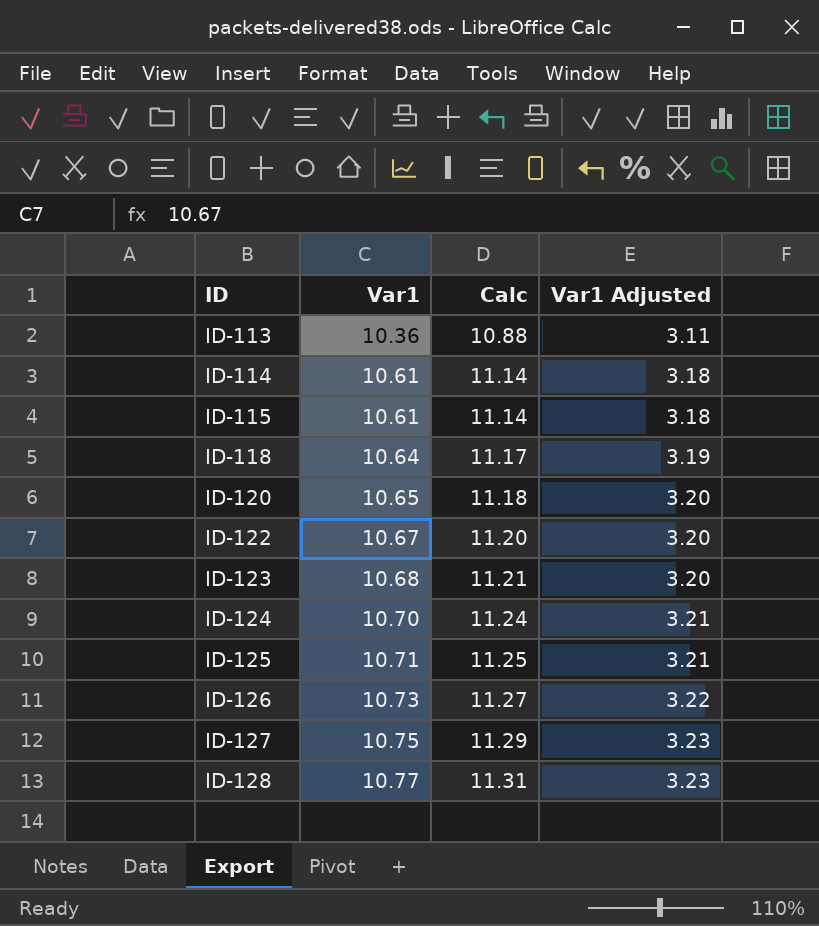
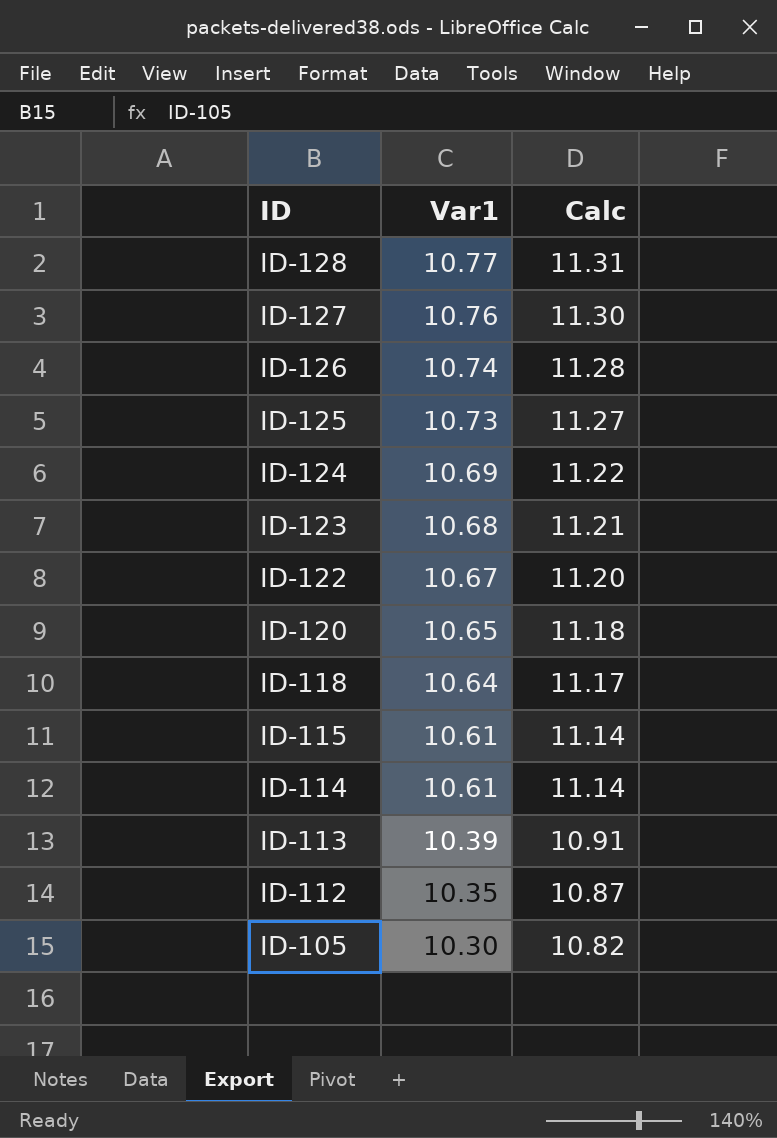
row order: ID ascending -> ID descending
column Var1 Adjusted | formula: [Var1] * 0.3 -> none
ID-127 | Var1: 10.75 -> 10.76
ID-127 | Calc: 11.29 -> 11.30
ID-126 | Var1: 10.73 -> 10.74
ID-126 | Calc: 11.27 -> 11.28
ID-125 | Var1: 10.71 -> 10.73
ID-125 | Calc: 11.25 -> 11.27
ID-124 | Var1: 10.70 -> 10.69
ID-124 | Calc: 11.24 -> 11.22
ID-113 | Var1: 10.36 -> 10.39
ID-113 | Calc: 10.88 -> 10.91
row ID-112: none -> 10.35 | 10.87
row ID-105: none -> 10.30 | 10.82

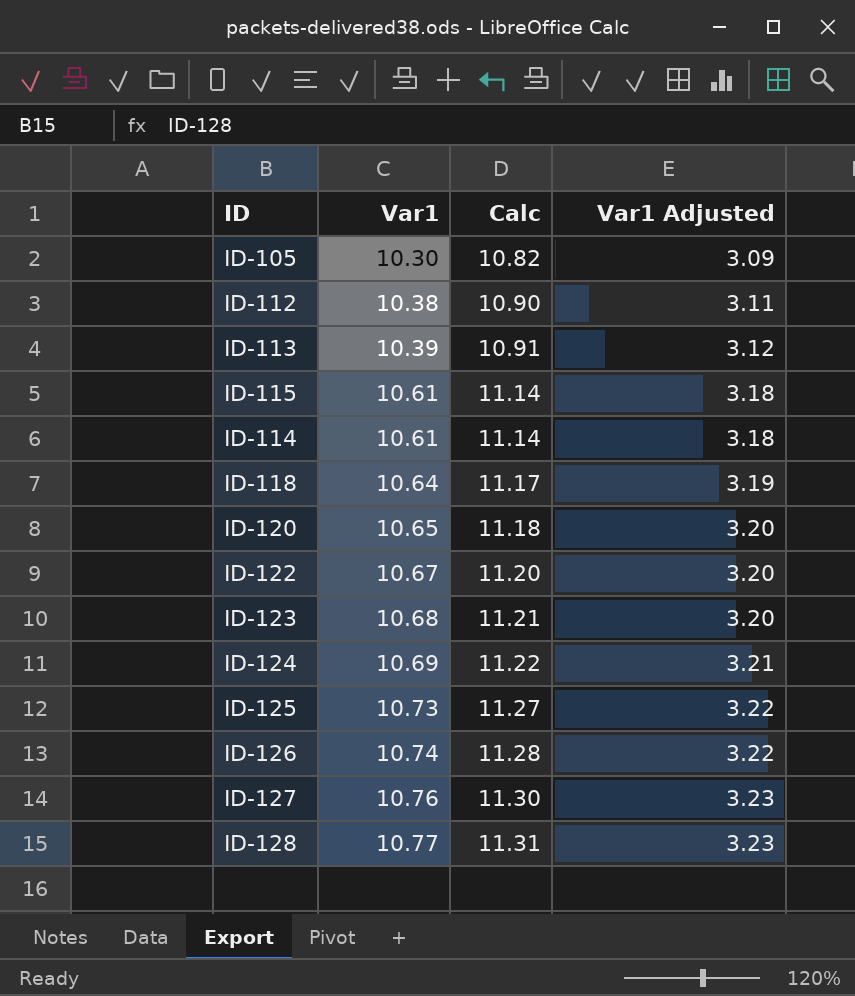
row order: ID descending -> Var1 ascending
column Var1 Adjusted | formula: none -> [Var1] * 0.3
ID-112 | Var1: 10.35 -> 10.38
ID-112 | Calc: 10.87 -> 10.90

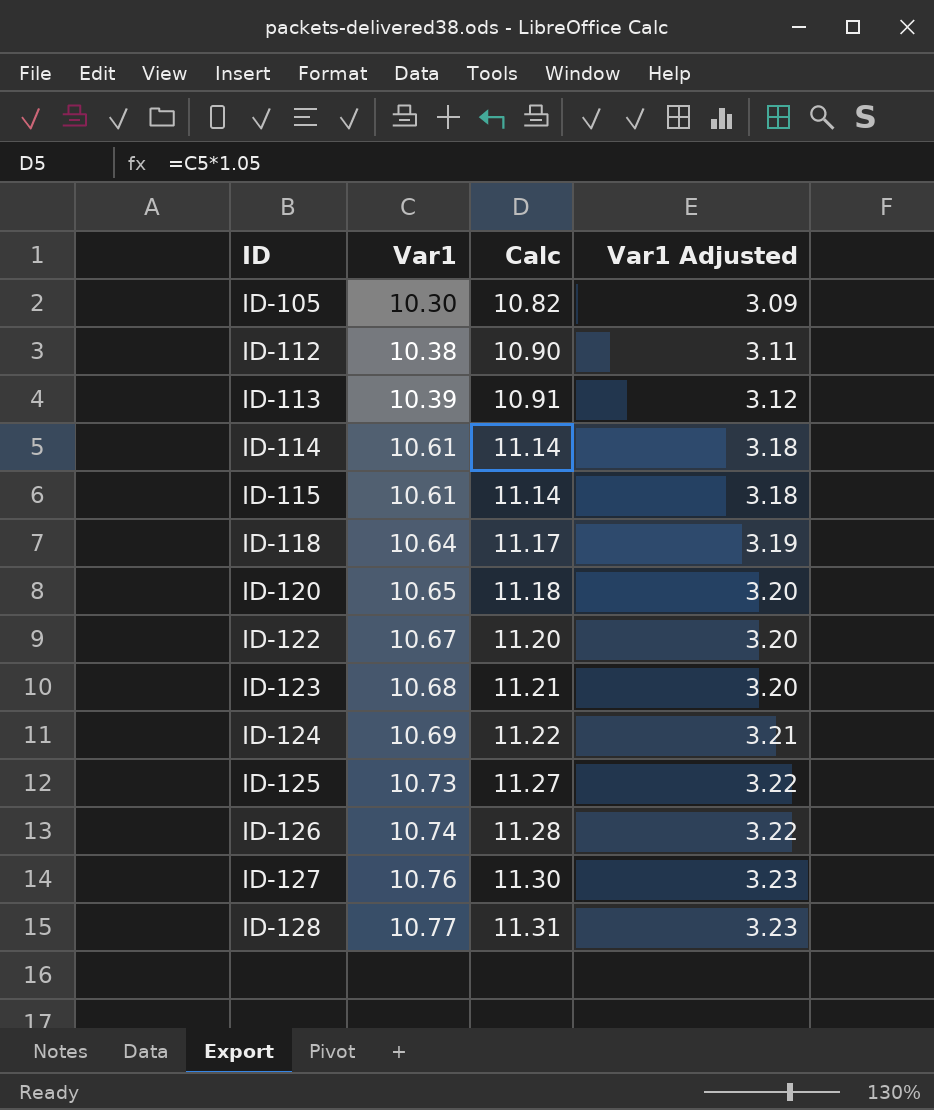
row order: Var1 ascending -> ID ascending

